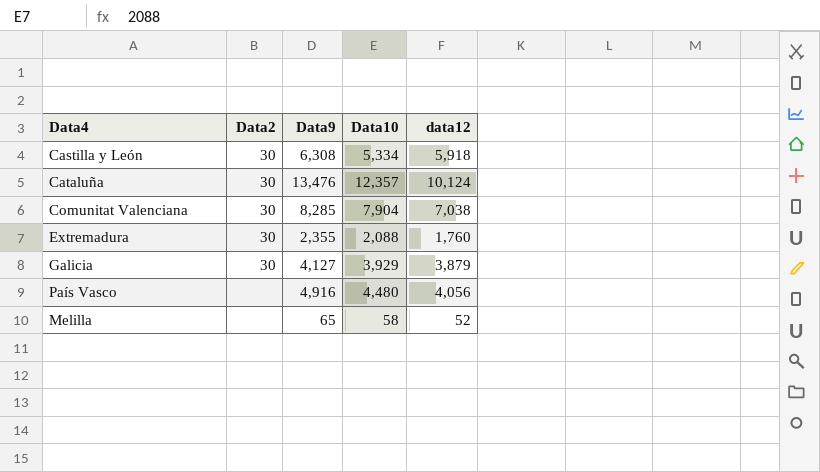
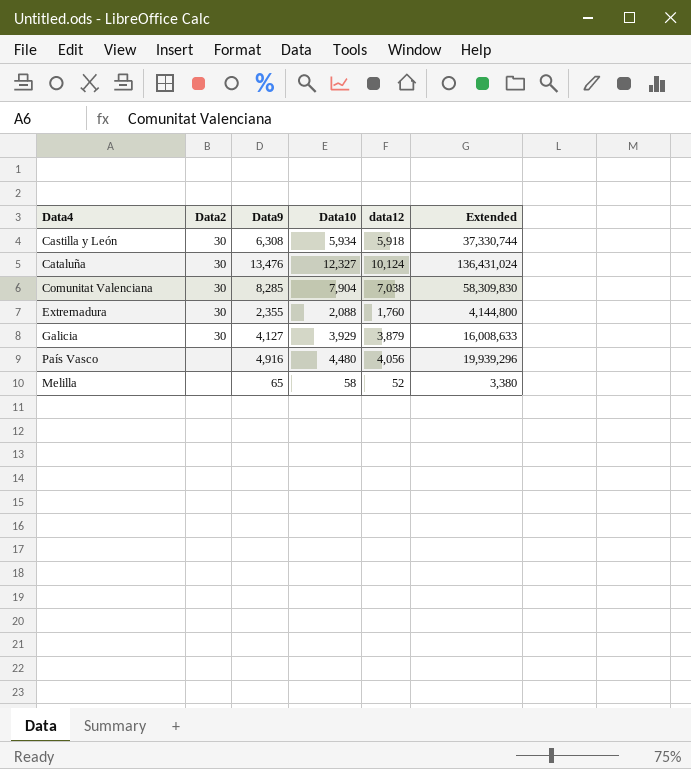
column Extended | formula: none -> [Data9] * [data12]
Castilla y León | Data10: 5,334 -> 5,934
Cataluña | Data10: 12,357 -> 12,327

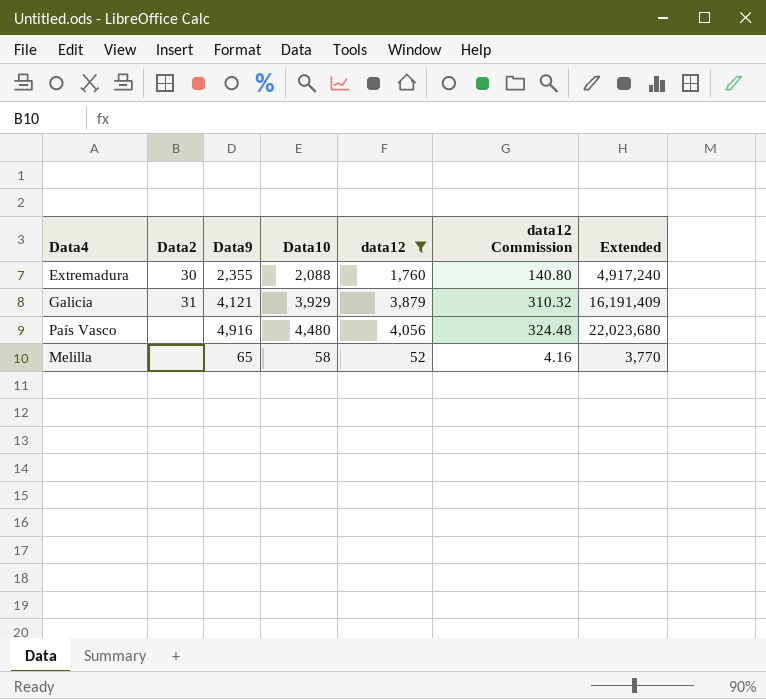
filter: none -> data12 <= 4,056
column data12 Commission | formula: none -> [data12] * 0.08
column Extended | formula: [Data9] * [data12] -> [Data9] * [Data10]
Galicia | Data2: 30 -> 31
Galicia | Data9: 4,127 -> 4,121

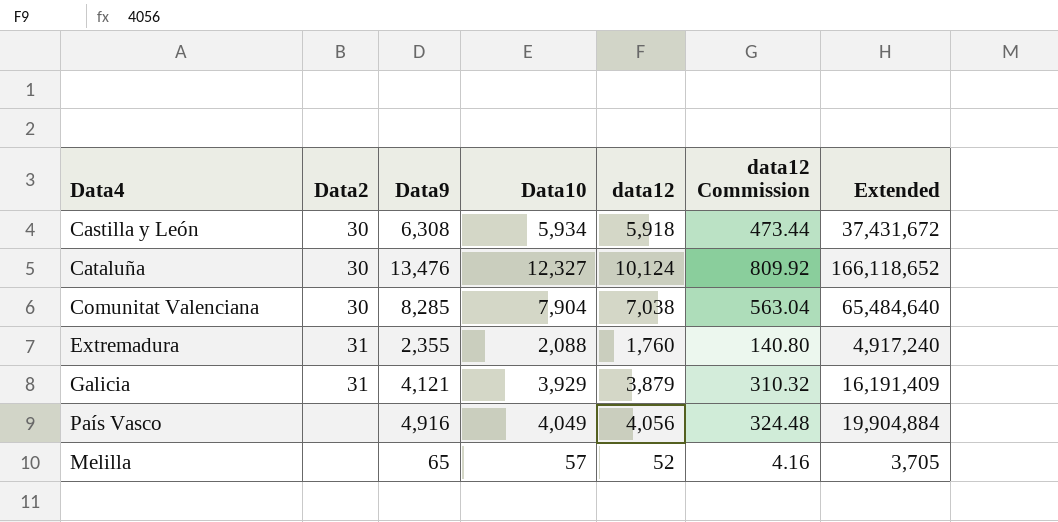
filter: data12 <= 4,056 -> none
Extremadura | Data2: 30 -> 31
País Vasco | Data10: 4,480 -> 4,049
País Vasco | Extended: 22,023,680 -> 19,904,884
Melilla | Data10: 58 -> 57
Melilla | Extended: 3,770 -> 3,705

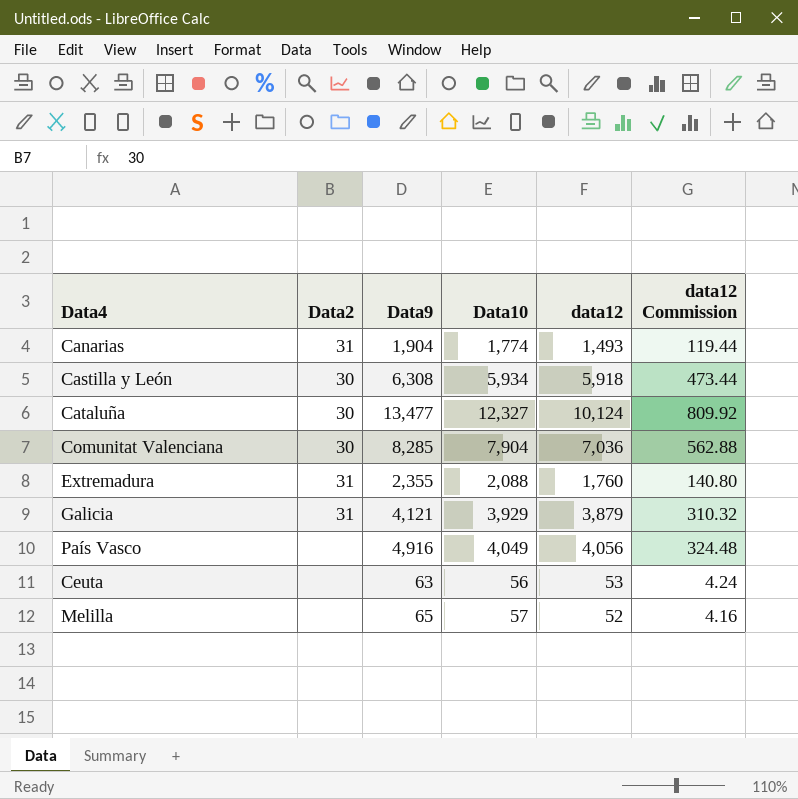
column Extended | formula: [Data9] * [Data10] -> none
row Canarias: none -> 31 | 1,904 | 1,774 | 1,493 | 119.44
Cataluña | Data9: 13,476 -> 13,477
Comunitat Valenciana | data12: 7,038 -> 7,036
Comunitat Valenciana | data12 Commission: 563.04 -> 562.88
row Ceuta: none -> none | 63 | 56 | 53 | 4.24

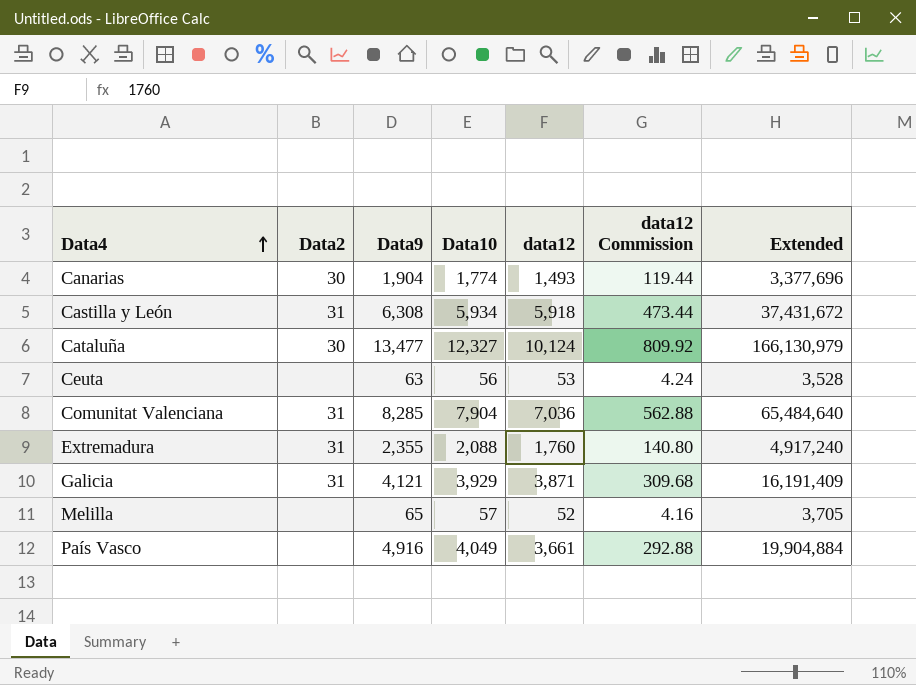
row order: none -> Data4 ascending
column Extended | formula: none -> [Data9] * [Data10]
Canarias | Data2: 31 -> 30
Castilla y León | Data2: 30 -> 31
Comunitat Valenciana | Data2: 30 -> 31
Galicia | data12: 3,879 -> 3,871
Galicia | data12 Commission: 310.32 -> 309.68
País Vasco | data12: 4,056 -> 3,661
País Vasco | data12 Commission: 324.48 -> 292.88

